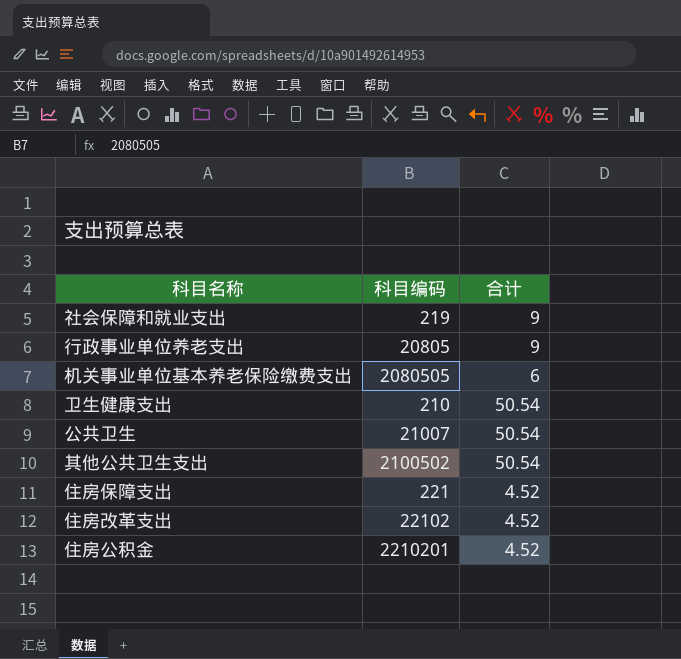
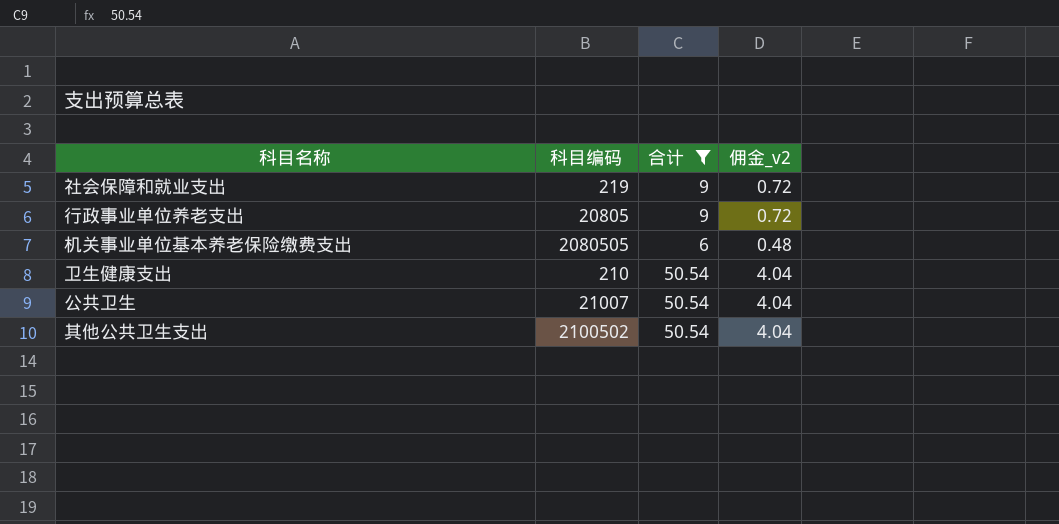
filter: none -> 合计 != 4.52
column 佣金_v2 | formula: none -> [合计] * 0.08

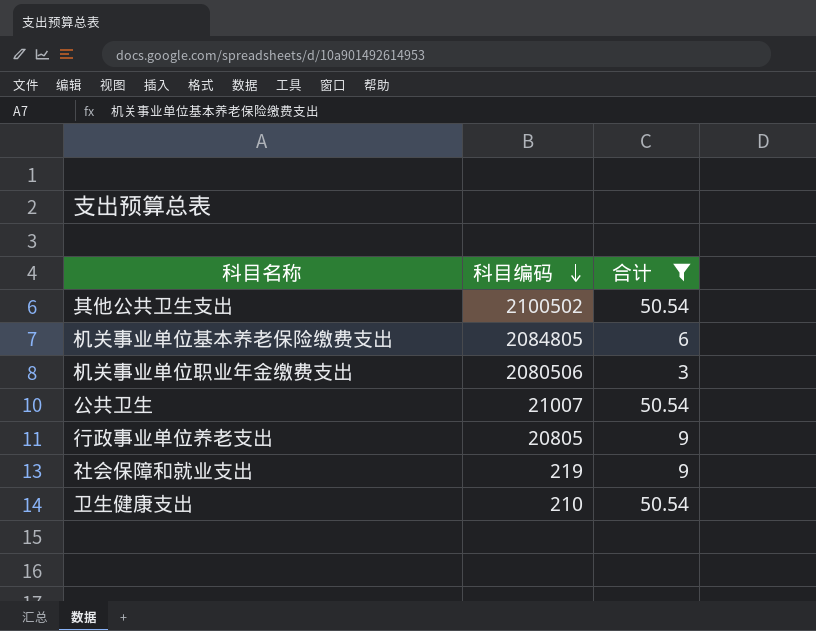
row order: none -> 科目编码 descending
column 佣金_v2 | formula: [合计] * 0.08 -> none
机关事业单位基本养老保险缴费支出 | 科目编码: 2080505 -> 2084805
row 机关事业单位职业年金缴费支出: none -> 2080506 | 3

